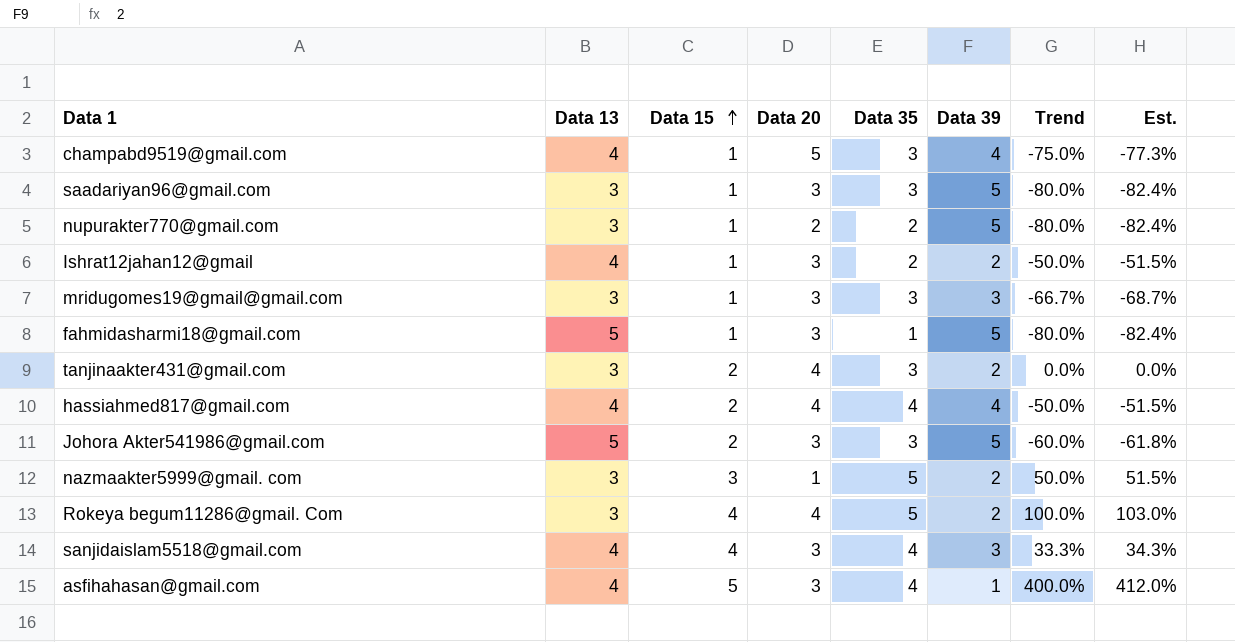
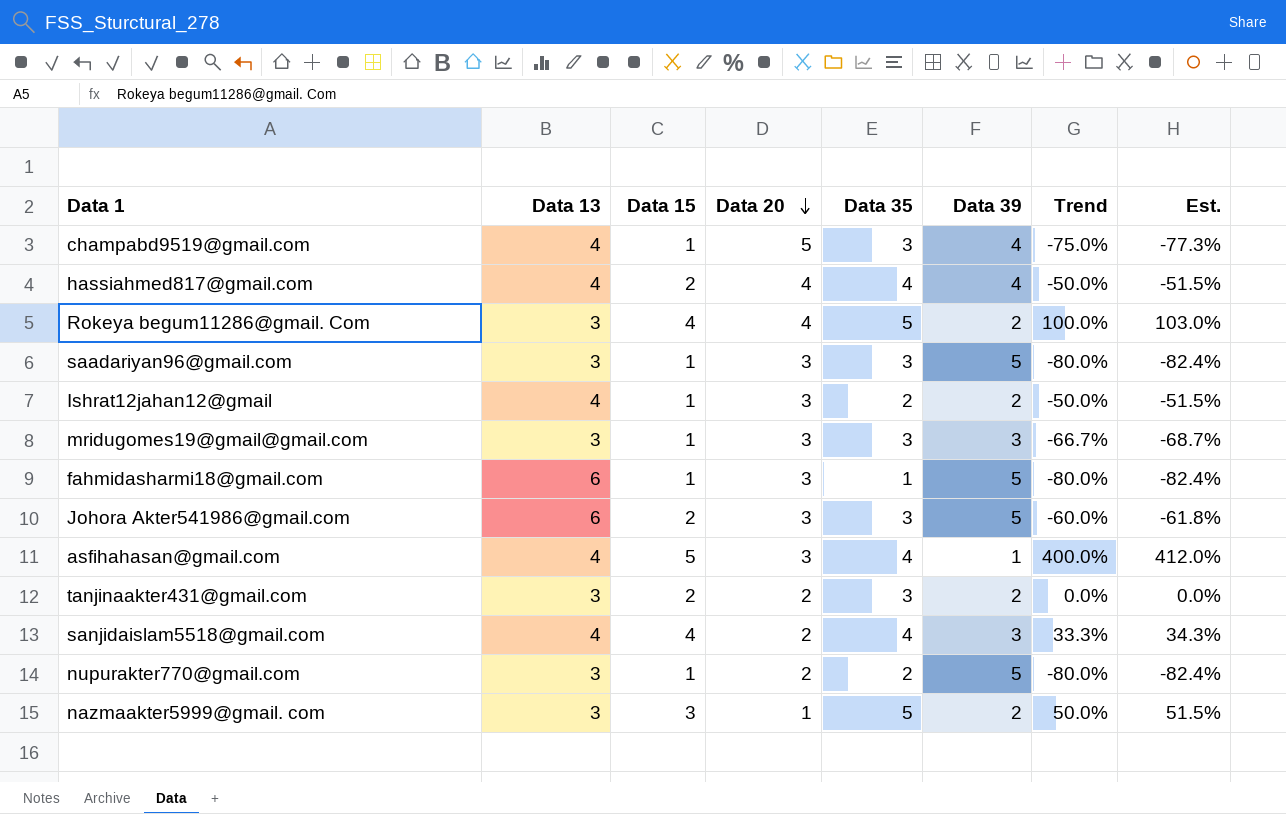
row order: Data 15 ascending -> Data 20 descending
fahmidasharmi18@gmail.com | Data 13: 5 -> 6
Johora Akter541986@gmail.com | Data 13: 5 -> 6
tanjinaakter431@gmail.com | Data 20: 4 -> 2
sanjidaislam5518@gmail.com | Data 20: 3 -> 2

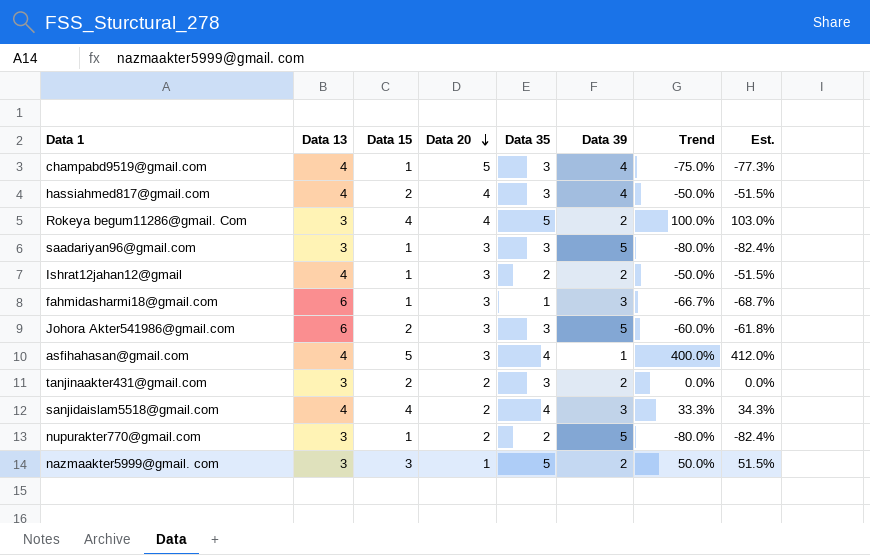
row mridugomes19@gmail@gmail.com: 3 | 1 | 3 | 3 | 3 | -66.7% | -68.7% -> none
hassiahmed817@gmail.com | Data 35: 4 -> 3
fahmidasharmi18@gmail.com | Data 39: 5 -> 3
fahmidasharmi18@gmail.com | Trend: -80.0% -> -66.7%
fahmidasharmi18@gmail.com | Est.: -82.4% -> -68.7%

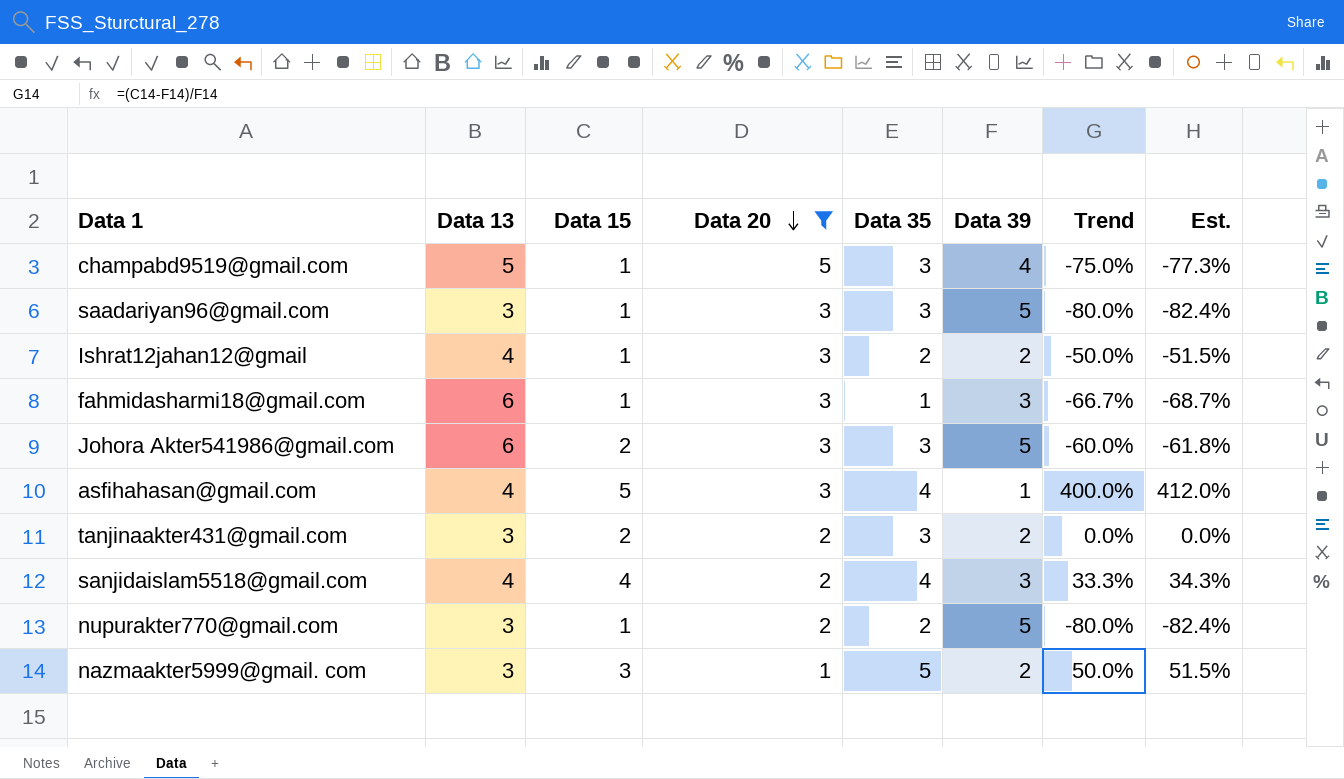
filter: none -> Data 20 != 4
champabd9519@gmail.com | Data 13: 4 -> 5

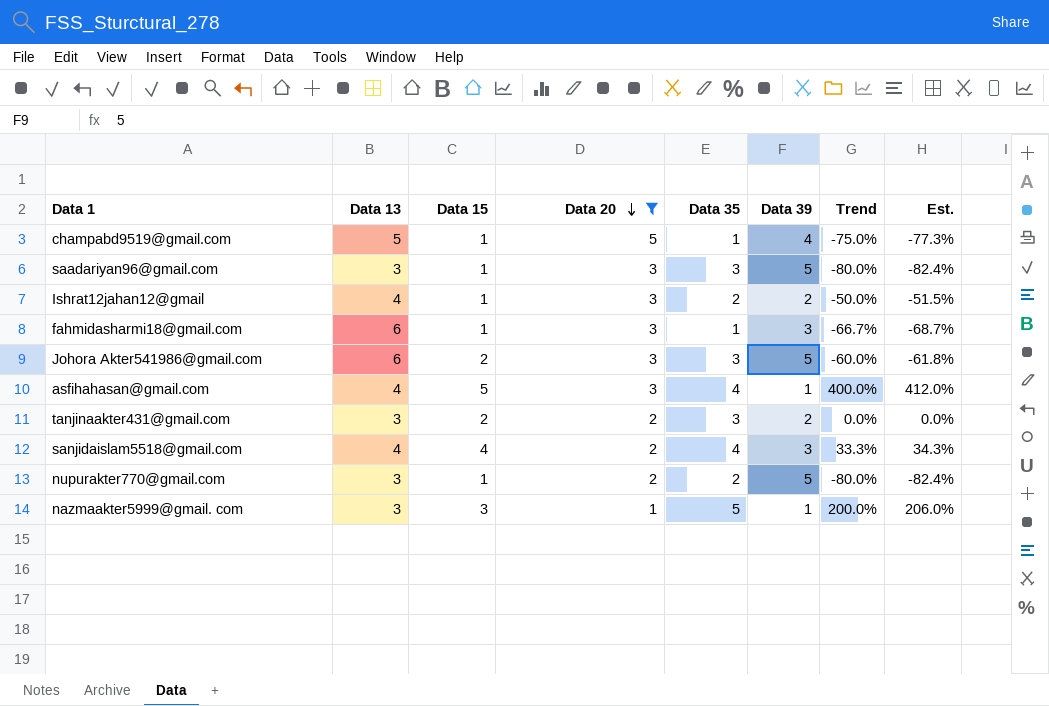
champabd9519@gmail.com | Data 35: 3 -> 1
nazmaakter5999@gmail. com | Data 39: 2 -> 1
nazmaakter5999@gmail. com | Trend: 50.0% -> 200.0%
nazmaakter5999@gmail. com | Est.: 51.5% -> 206.0%

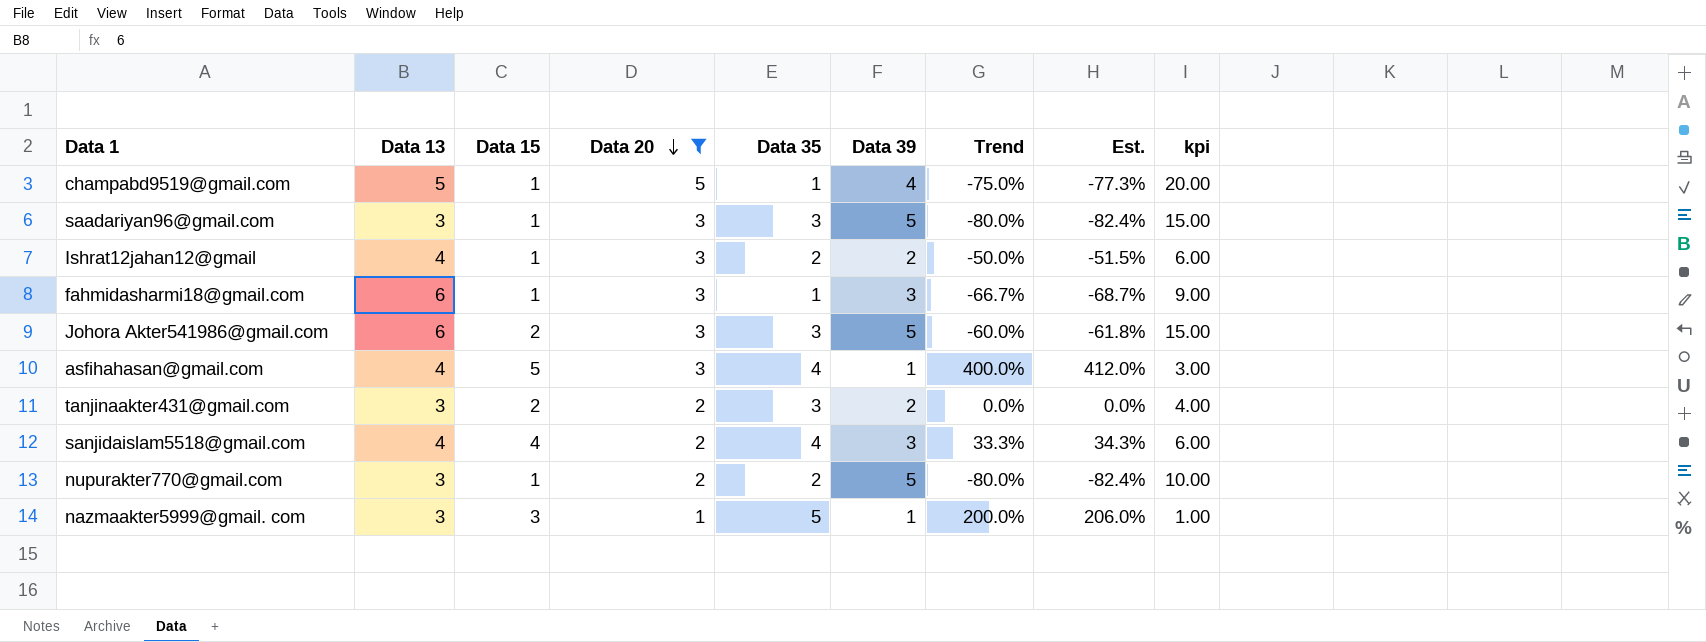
column kpi | formula: none -> [Data 20] * [Data 39]

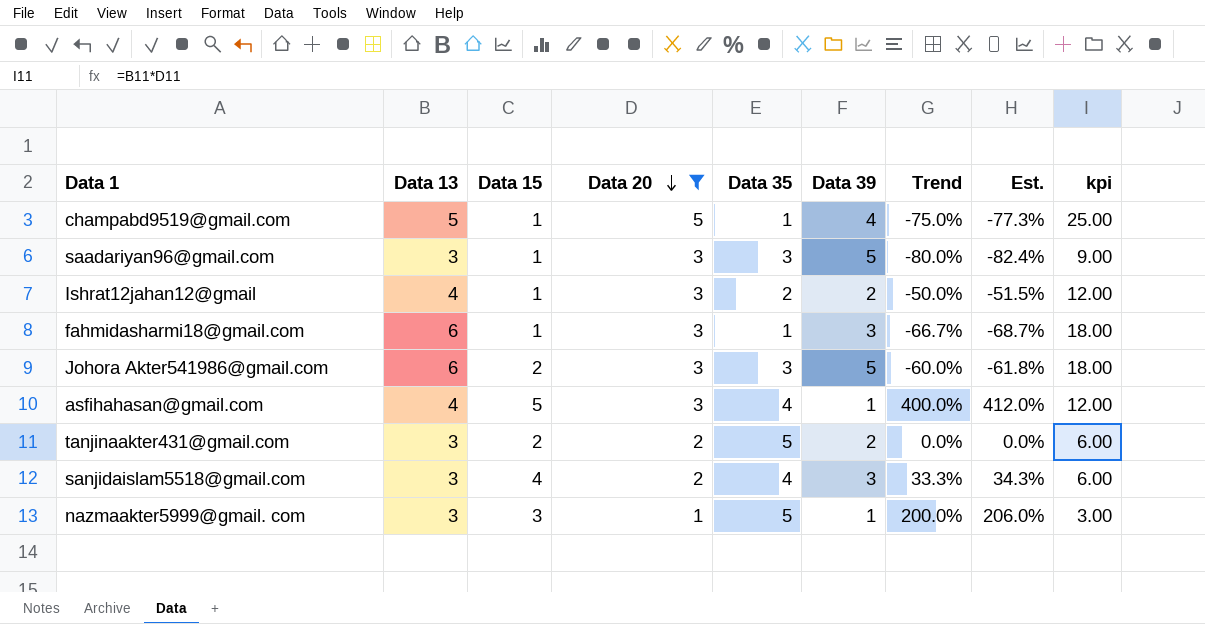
column kpi | formula: [Data 20] * [Data 39] -> [Data 13] * [Data 20]
row nupurakter770@gmail.com: 3 | 1 | 2 | 2 | 5 | -80.0% | -82.4% | 10.00 -> none
tanjinaakter431@gmail.com | Data 35: 3 -> 5
sanjidaislam5518@gmail.com | Data 13: 4 -> 3

